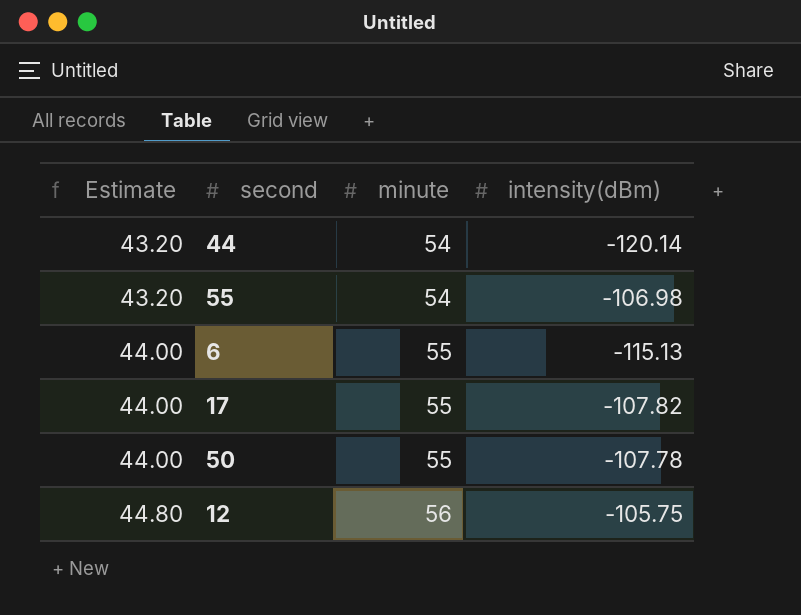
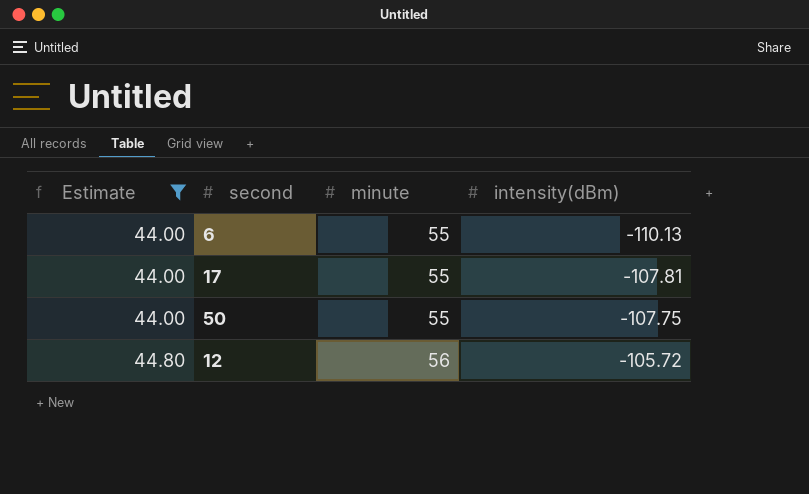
filter: none -> Estimate != 43.20
6 | intensity(dBm): -115.13 -> -110.13
17 | intensity(dBm): -107.82 -> -107.81
50 | intensity(dBm): -107.78 -> -107.75
12 | intensity(dBm): -105.75 -> -105.72

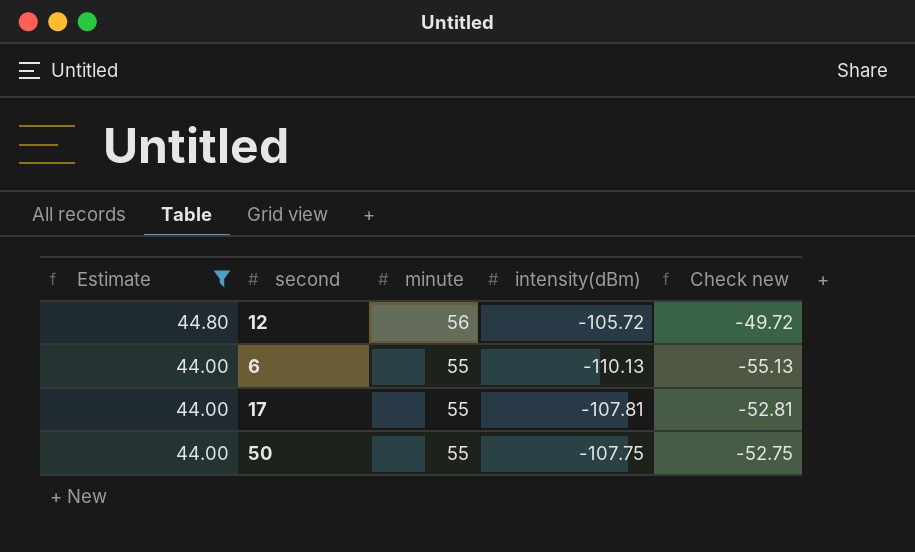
row order: Estimate ascending -> Estimate descending
column Check new | formula: none -> [minute] + [intensity(dBm)]

